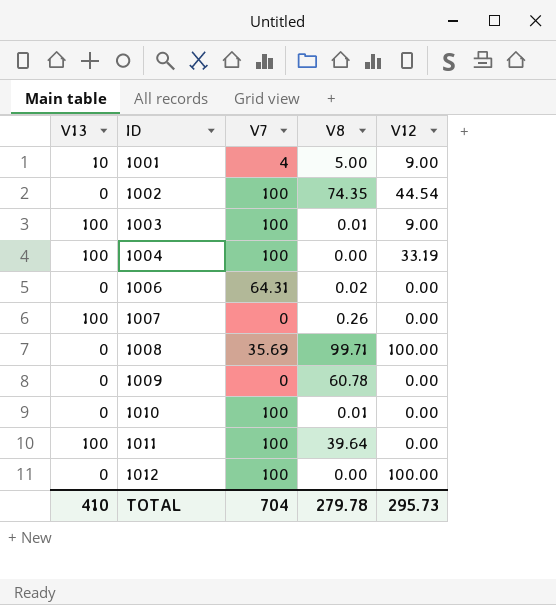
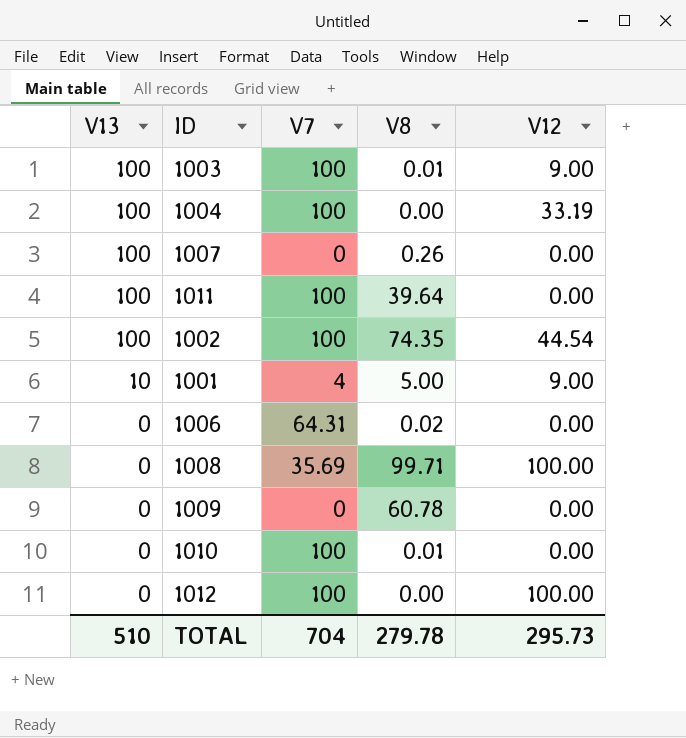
row order: ID ascending -> V13 descending
1002 | V13: 0 -> 100
TOTAL | V13: 410 -> 510

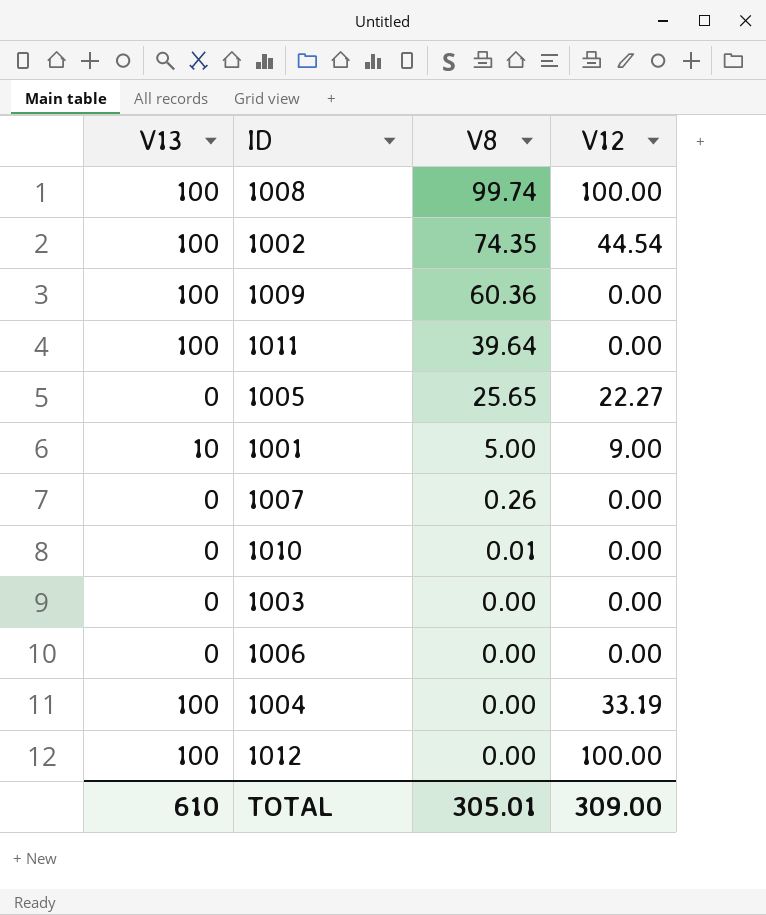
row order: V13 descending -> V8 descending
column V7 | position: 3 -> none
1008 | V13: 0 -> 100
1008 | V8: 99.71 -> 99.74
1009 | V13: 0 -> 100
1009 | V8: 60.78 -> 60.36
row 1005: none -> 0 | 25.65 | 22.27
1007 | V13: 100 -> 0
1003 | V13: 100 -> 0
1003 | V8: 0.01 -> 0.00
1003 | V12: 9.00 -> 0.00
1006 | V8: 0.02 -> 0.00
1012 | V13: 0 -> 100
TOTAL | V13: 510 -> 610
TOTAL | V8: 279.78 -> 305.01
TOTAL | V12: 295.73 -> 309.00

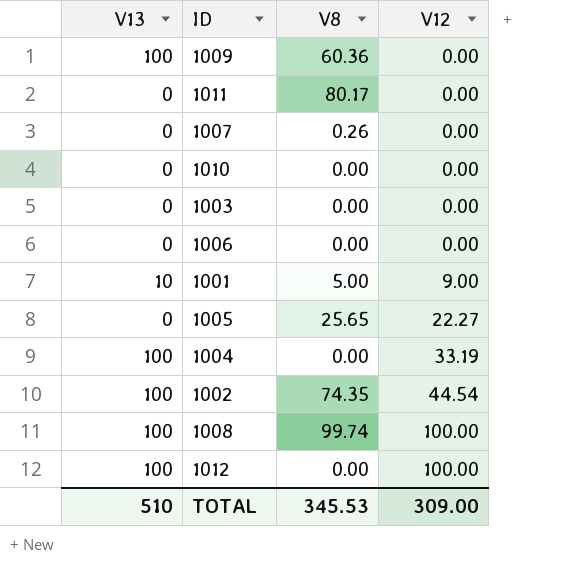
row order: V8 descending -> V12 ascending
1011 | V13: 100 -> 0
1011 | V8: 39.64 -> 80.17
1010 | V8: 0.01 -> 0.00
TOTAL | V13: 610 -> 510
TOTAL | V8: 305.01 -> 345.53

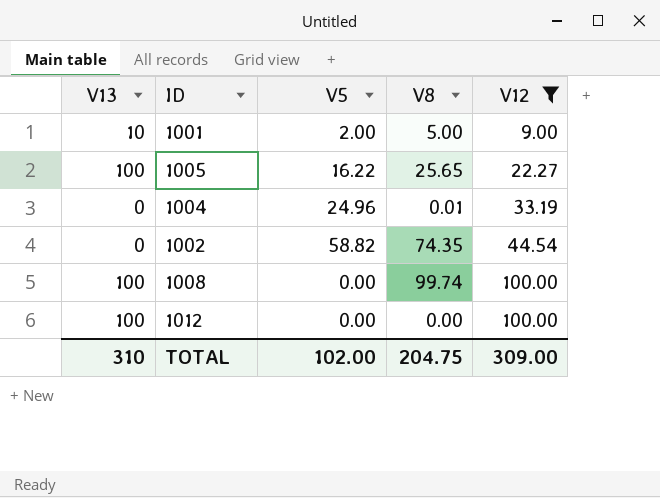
filter: none -> V12 != 0.00
column V5 | position: none -> 3
1005 | V13: 0 -> 100
1004 | V13: 100 -> 0
1004 | V8: 0.00 -> 0.01
1002 | V13: 100 -> 0
TOTAL | V13: 510 -> 310
TOTAL | V8: 345.53 -> 204.75

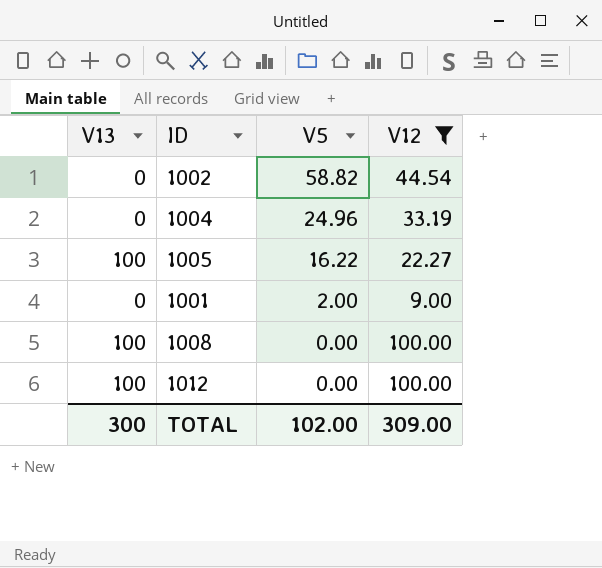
row order: V12 ascending -> V5 descending
column V8 | position: 4 -> none
1001 | V13: 10 -> 0
TOTAL | V13: 310 -> 300

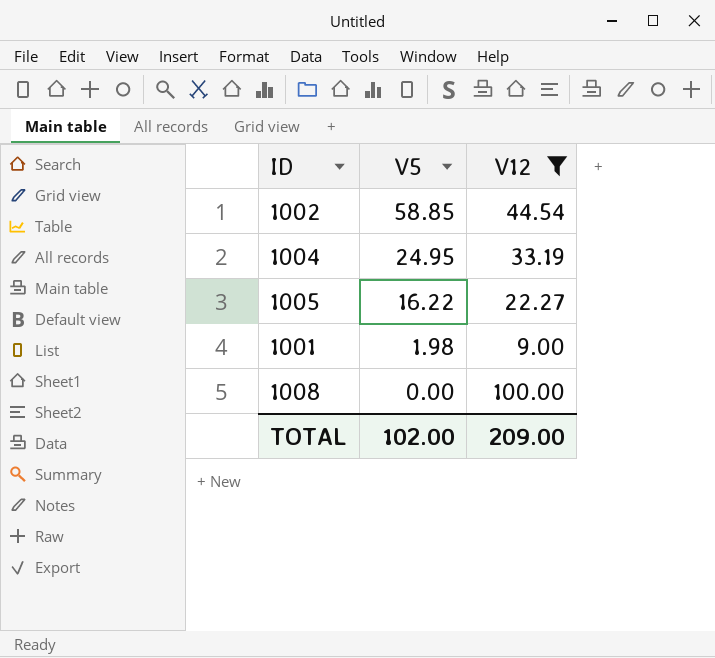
column V13 | position: 1 -> none
row 1012: 100 | 0.00 | 100.00 -> none
1002 | V5: 58.82 -> 58.85
1004 | V5: 24.96 -> 24.95
1001 | V5: 2.00 -> 1.98
TOTAL | V12: 309.00 -> 209.00

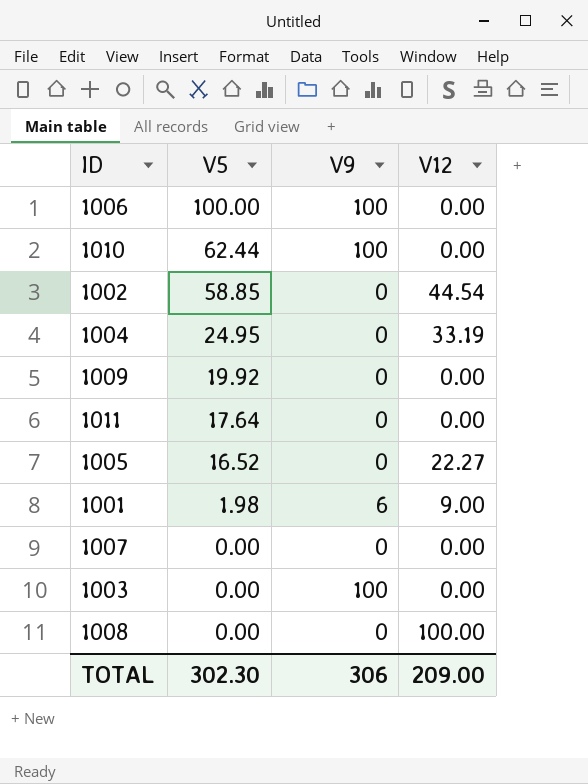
filter: V12 != 0.00 -> none
column V9 | position: none -> 3
1005 | V5: 16.22 -> 16.52
TOTAL | V5: 102.00 -> 302.30

